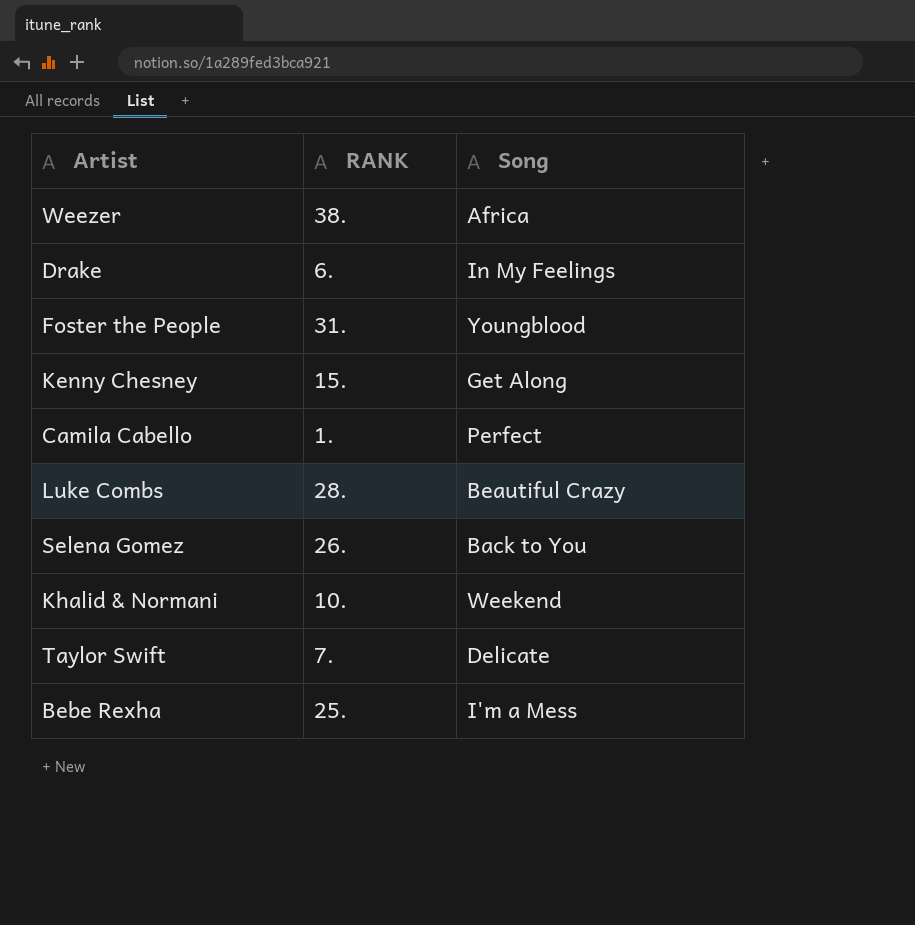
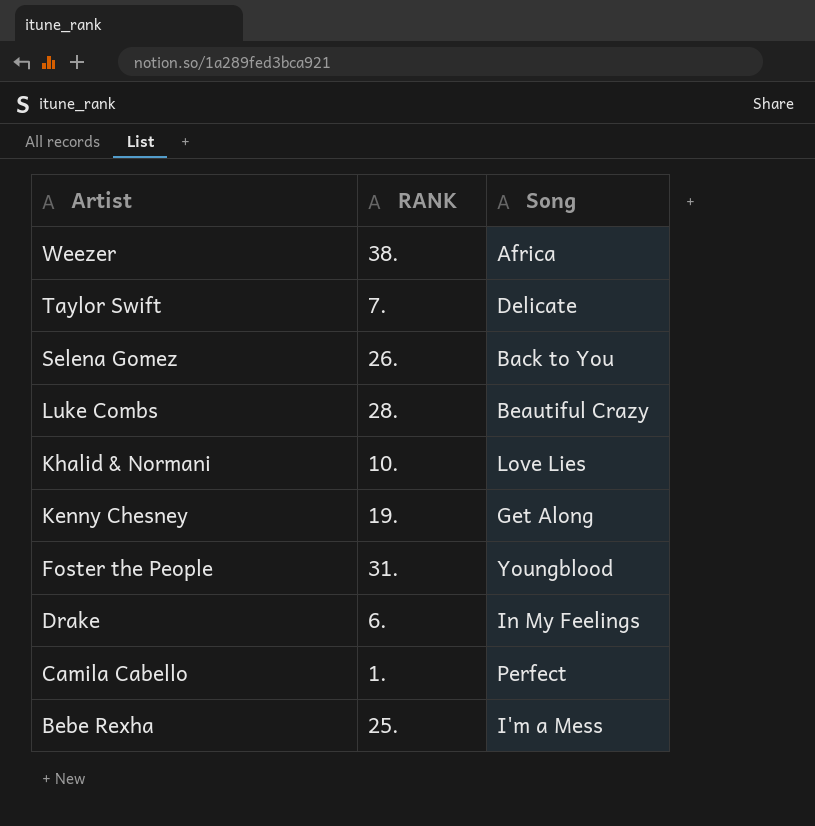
row order: none -> Artist descending
Khalid & Normani | Song: Weekend -> Love Lies
Kenny Chesney | RANK: 15. -> 19.

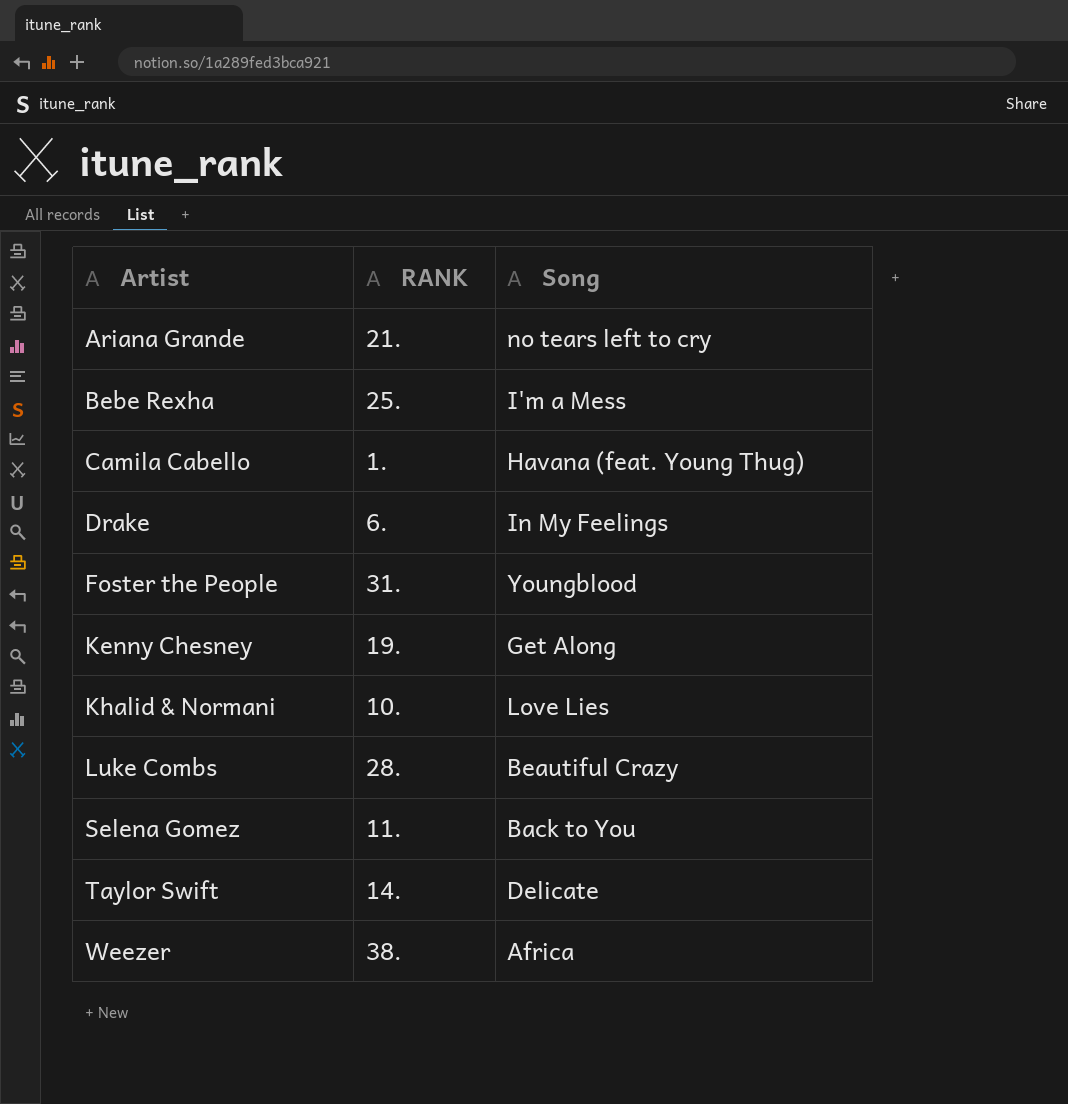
row order: Artist descending -> Artist ascending
row Ariana Grande: none -> 21. | no tears left to cry
Camila Cabello | Song: Perfect -> Havana (feat. Young Thug)
Selena Gomez | RANK: 26. -> 11.
Taylor Swift | RANK: 7. -> 14.

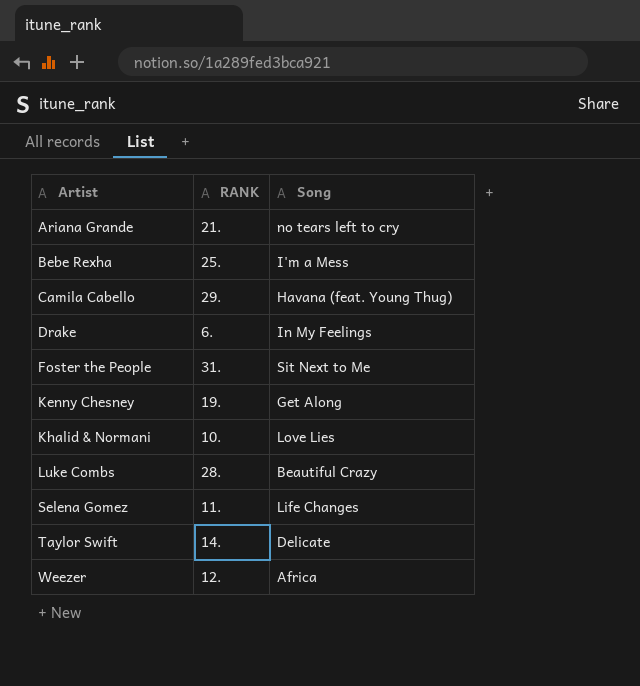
Camila Cabello | RANK: 1. -> 29.
Foster the People | Song: Youngblood -> Sit Next to Me
Selena Gomez | Song: Back to You -> Life Changes
Weezer | RANK: 38. -> 12.

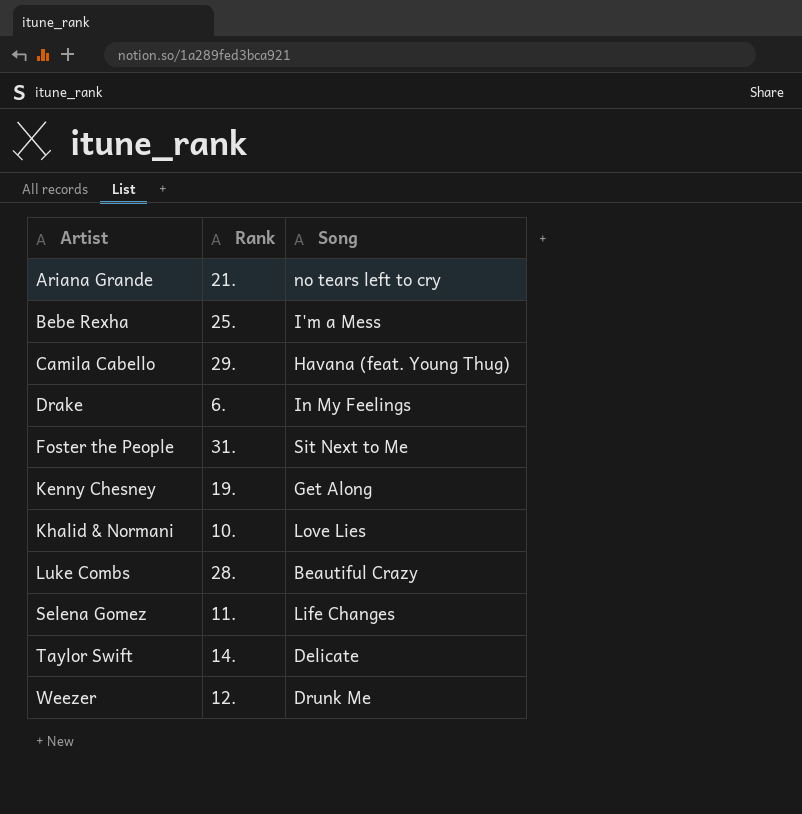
column name: RANK -> Rank
Weezer | Song: Africa -> Drunk Me

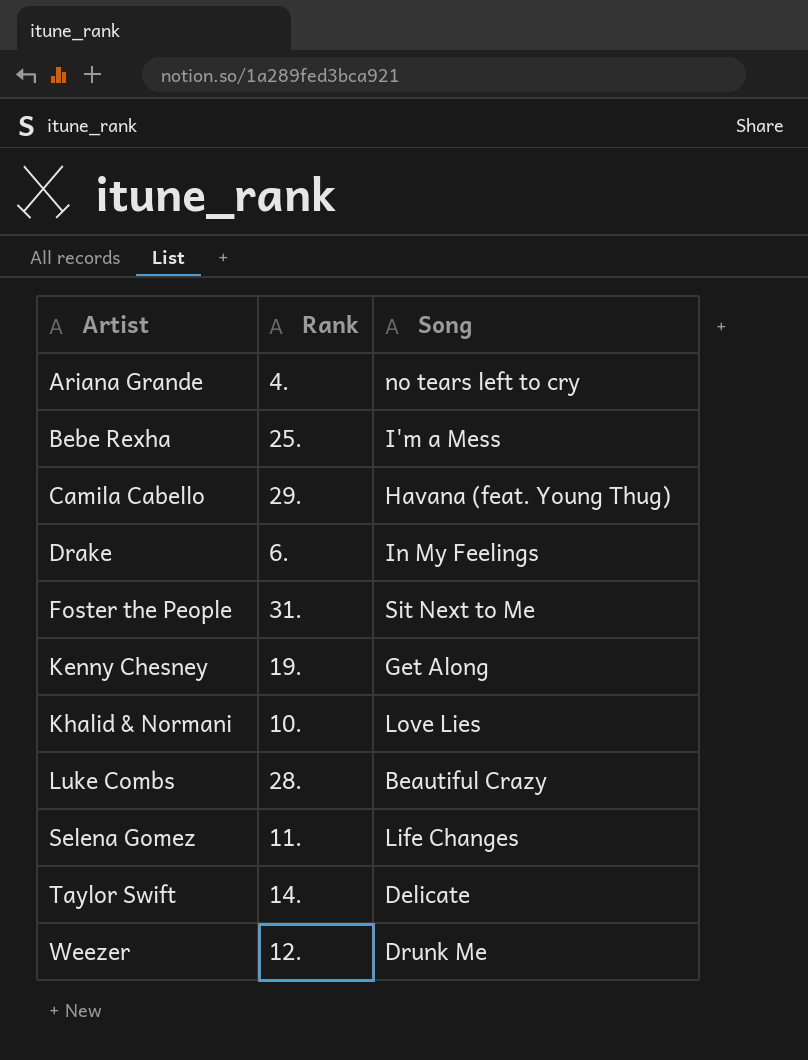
Ariana Grande | Rank: 21. -> 4.

